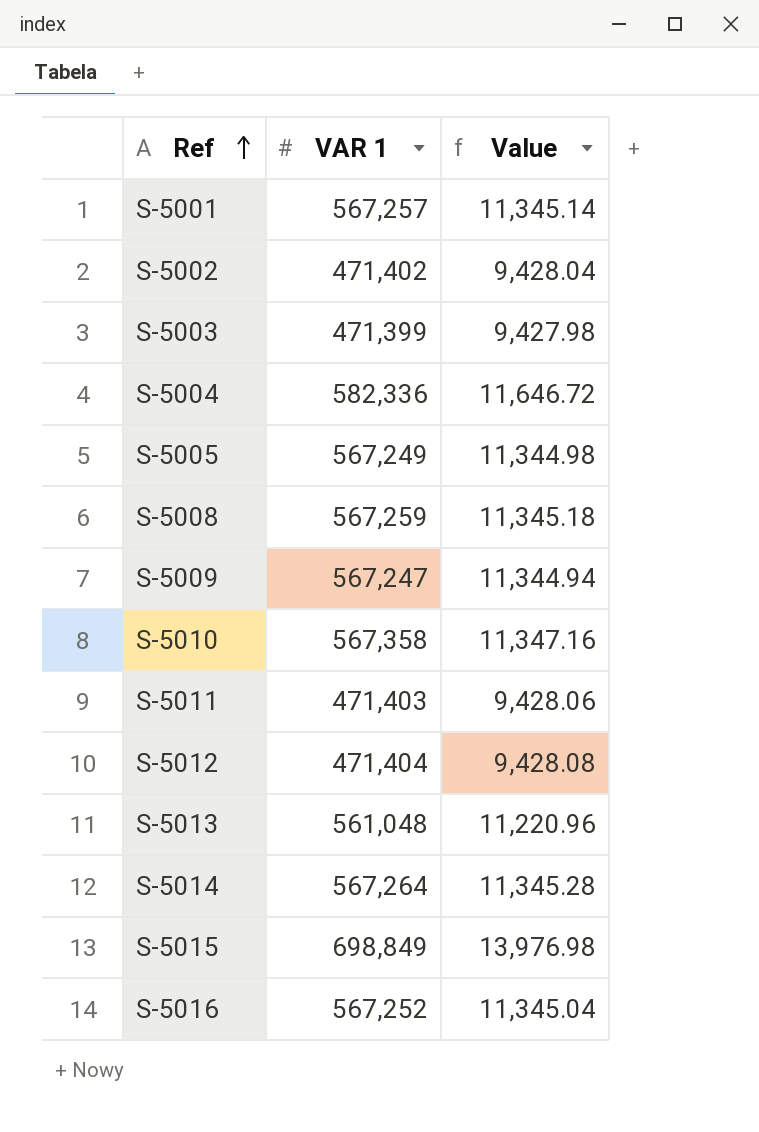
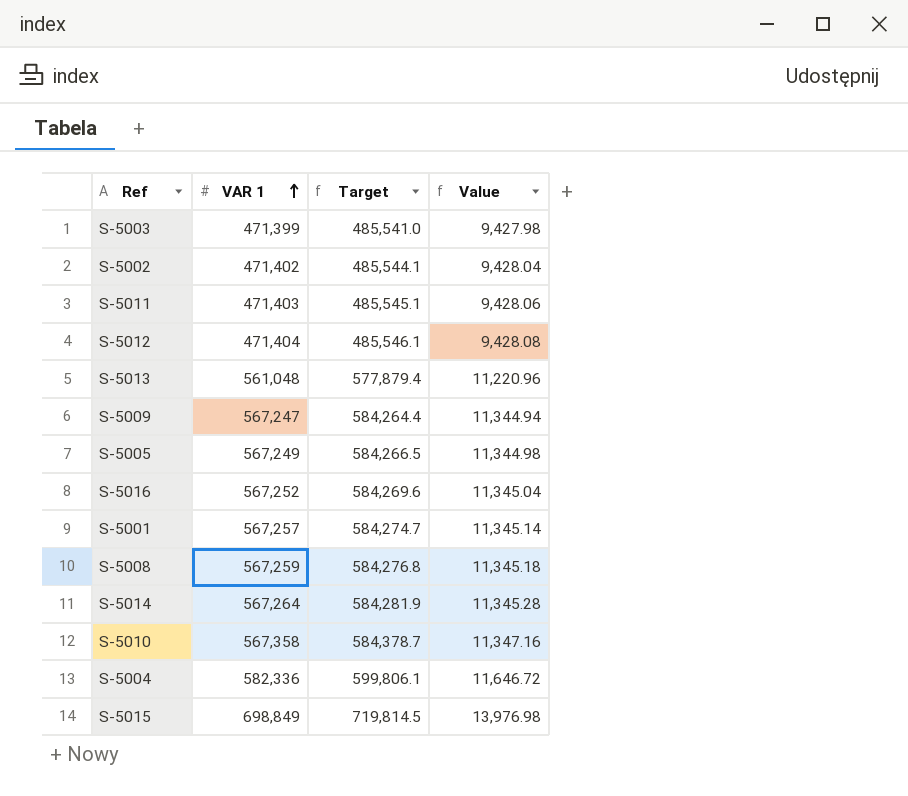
row order: Ref ascending -> VAR 1 ascending
column Target | formula: none -> [VAR 1] * 1.03

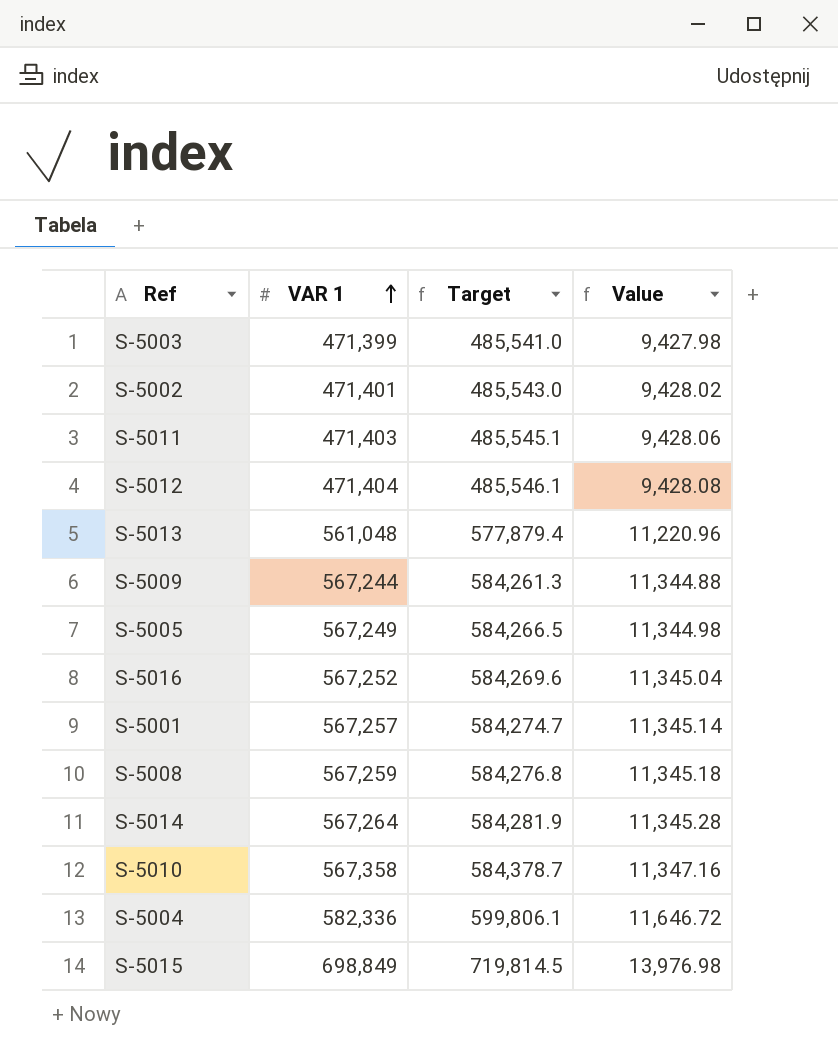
S-5002 | VAR 1: 471,402 -> 471,401
S-5002 | Target: 485,544.1 -> 485,543.0
S-5002 | Value: 9,428.04 -> 9,428.02
S-5009 | VAR 1: 567,247 -> 567,244
S-5009 | Target: 584,264.4 -> 584,261.3
S-5009 | Value: 11,344.94 -> 11,344.88

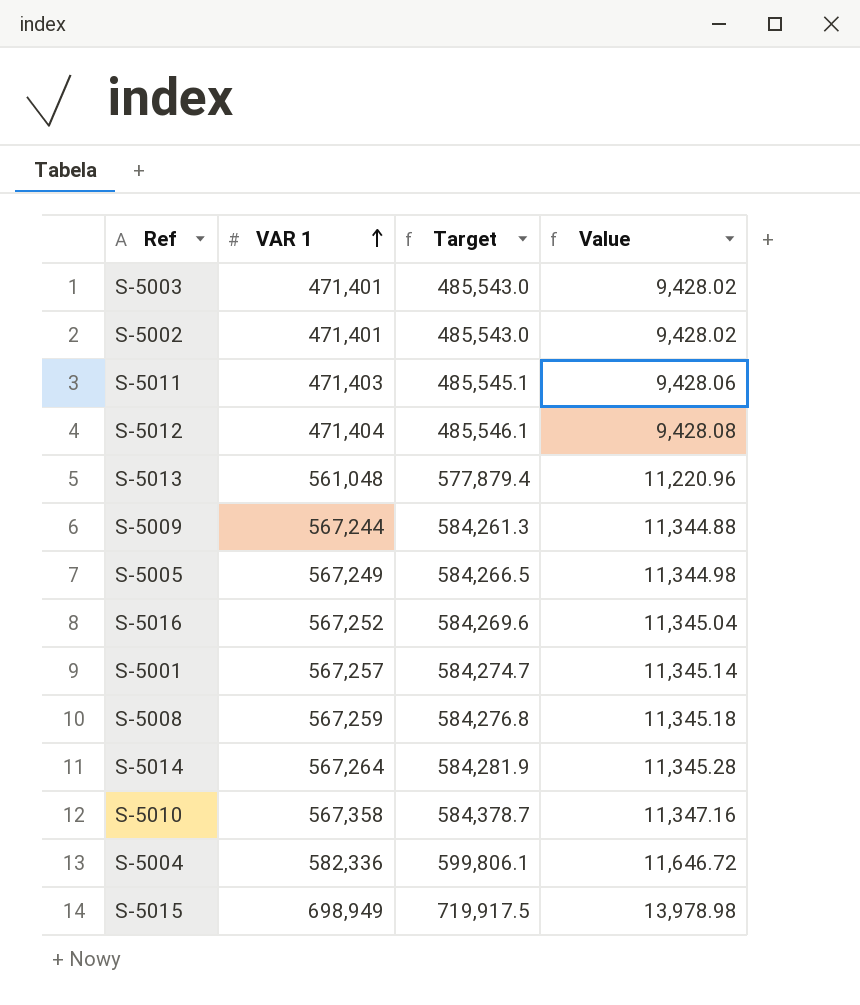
S-5003 | VAR 1: 471,399 -> 471,401
S-5003 | Target: 485,541.0 -> 485,543.0
S-5003 | Value: 9,427.98 -> 9,428.02
S-5015 | VAR 1: 698,849 -> 698,949
S-5015 | Target: 719,814.5 -> 719,917.5
S-5015 | Value: 13,976.98 -> 13,978.98

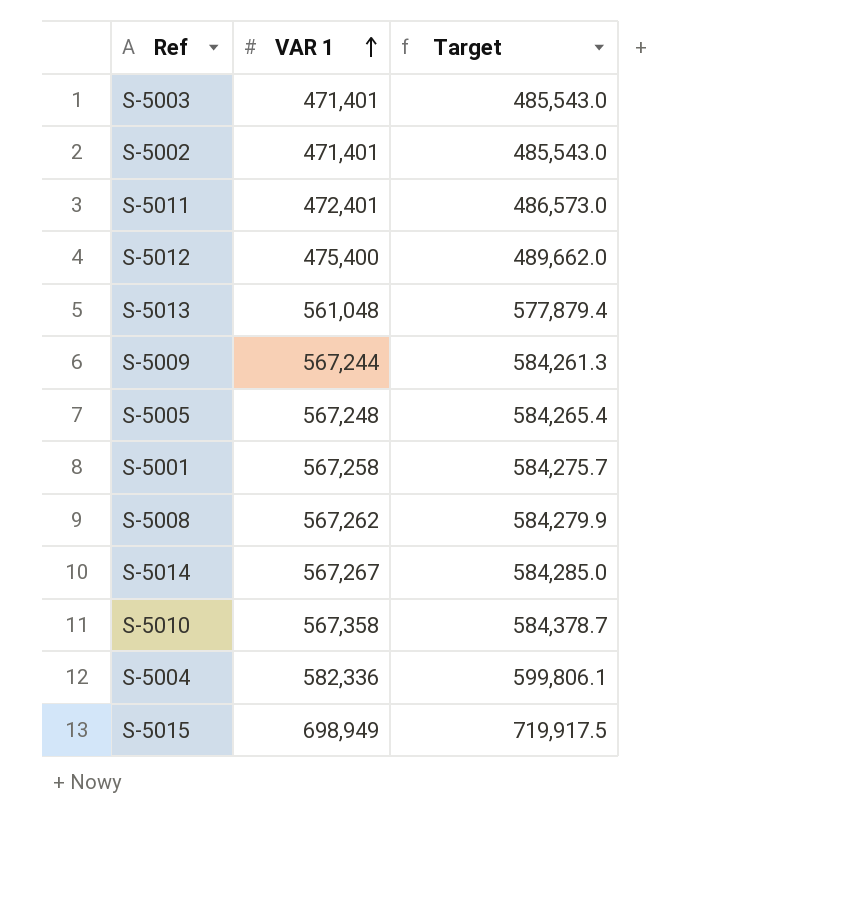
column Value | formula: [VAR 1] * 0.02 -> none
row S-5016: 567,252 | 584,269.6 | 11,345.04 -> none
S-5011 | VAR 1: 471,403 -> 472,401
S-5011 | Target: 485,545.1 -> 486,573.0
S-5012 | VAR 1: 471,404 -> 475,400
S-5012 | Target: 485,546.1 -> 489,662.0
S-5005 | VAR 1: 567,249 -> 567,248
S-5005 | Target: 584,266.5 -> 584,265.4
S-5001 | VAR 1: 567,257 -> 567,258
S-5001 | Target: 584,274.7 -> 584,275.7
S-5008 | VAR 1: 567,259 -> 567,262
S-5008 | Target: 584,276.8 -> 584,279.9
S-5014 | VAR 1: 567,264 -> 567,267
S-5014 | Target: 584,281.9 -> 584,285.0

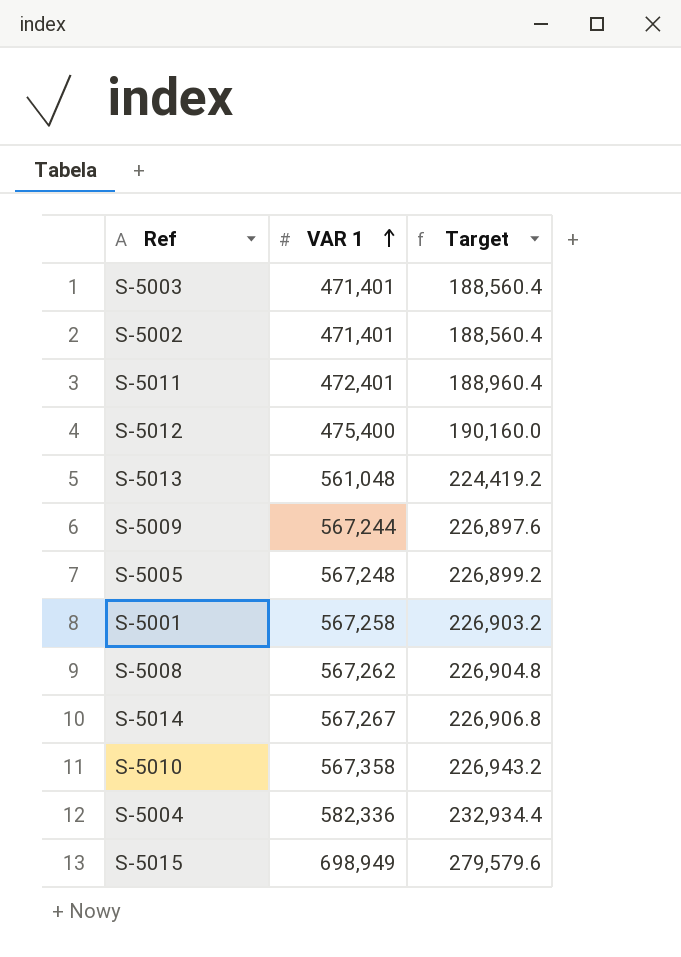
column Target | formula: [VAR 1] * 1.03 -> [VAR 1] * 0.4

